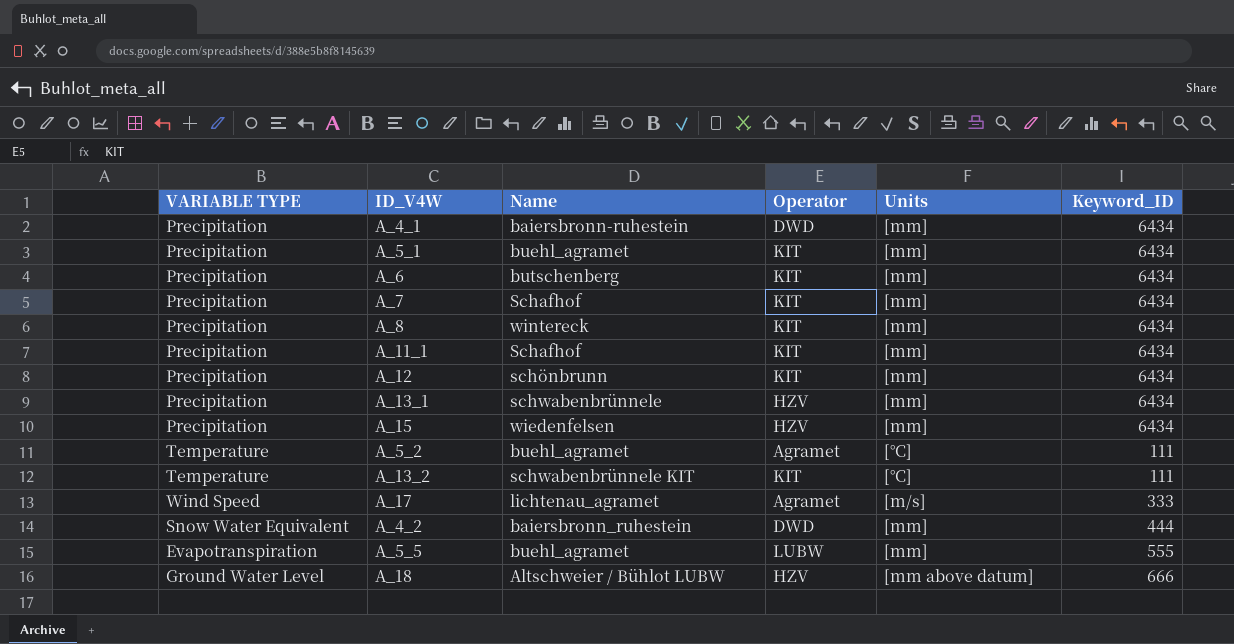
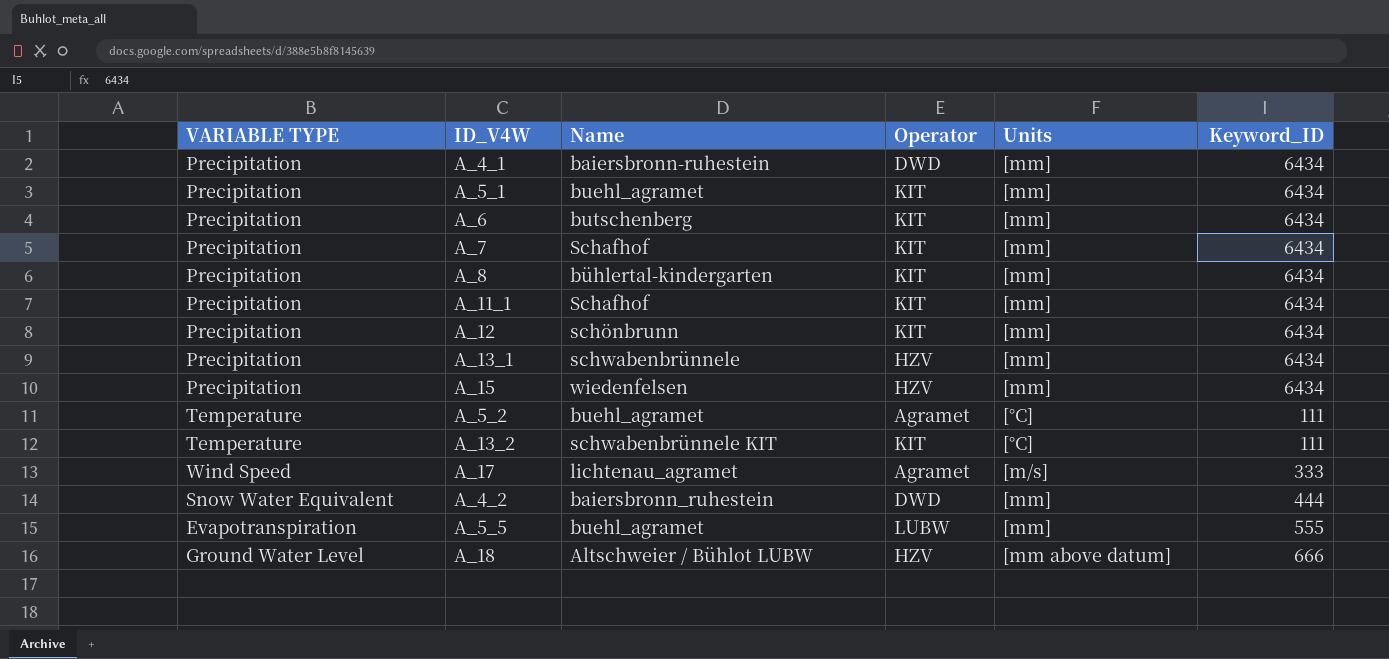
A_8 | Name: wintereck -> bühlertal-kindergarten

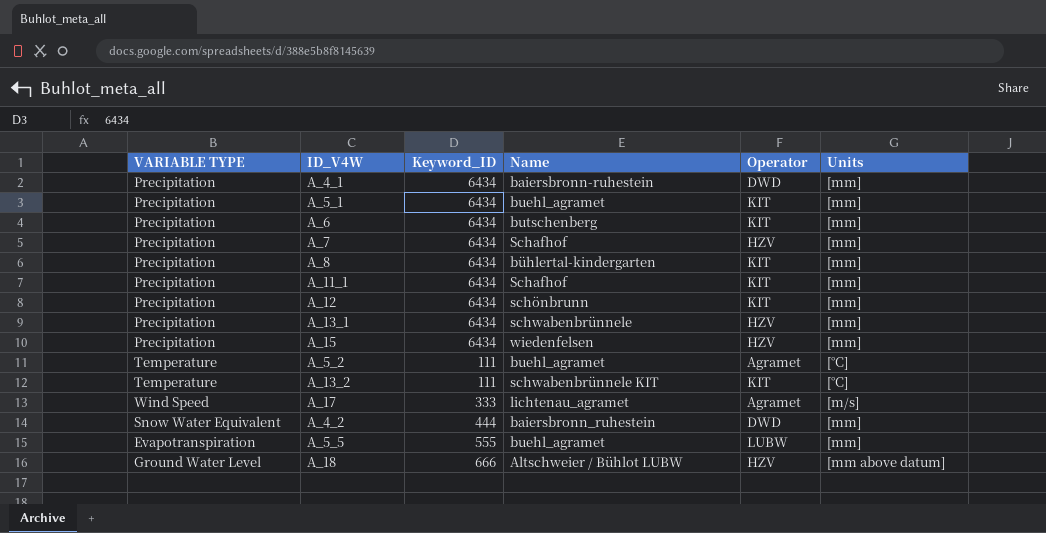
column Keyword_ID | position: 6 -> 3
A_7 | Operator: KIT -> HZV

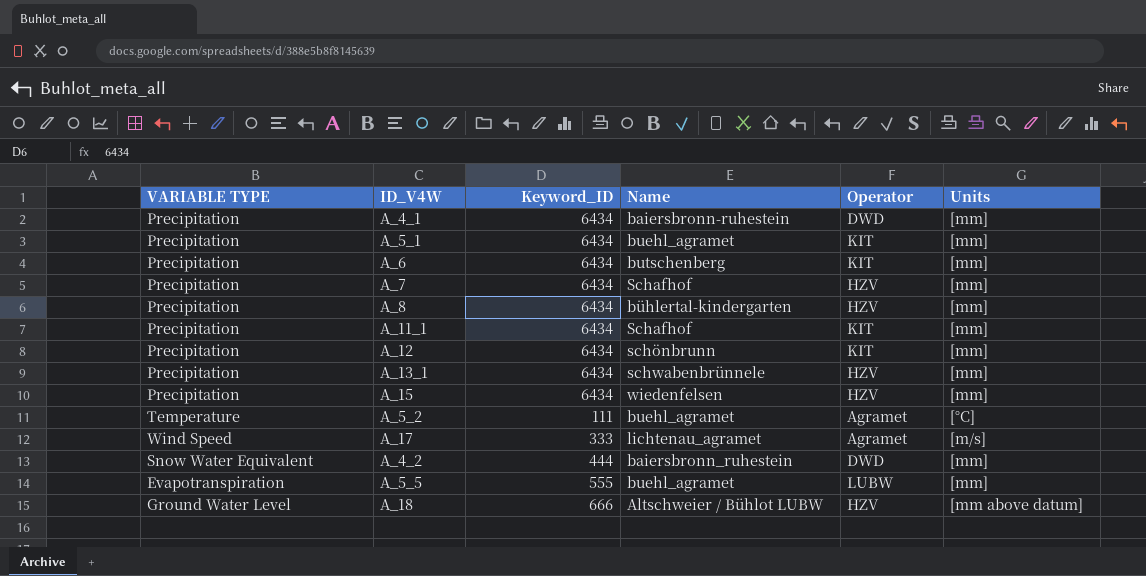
row A_13_2: Temperature | 111 | schwabenbrünnele KIT | KIT | [°C] -> none
A_8 | Operator: KIT -> HZV

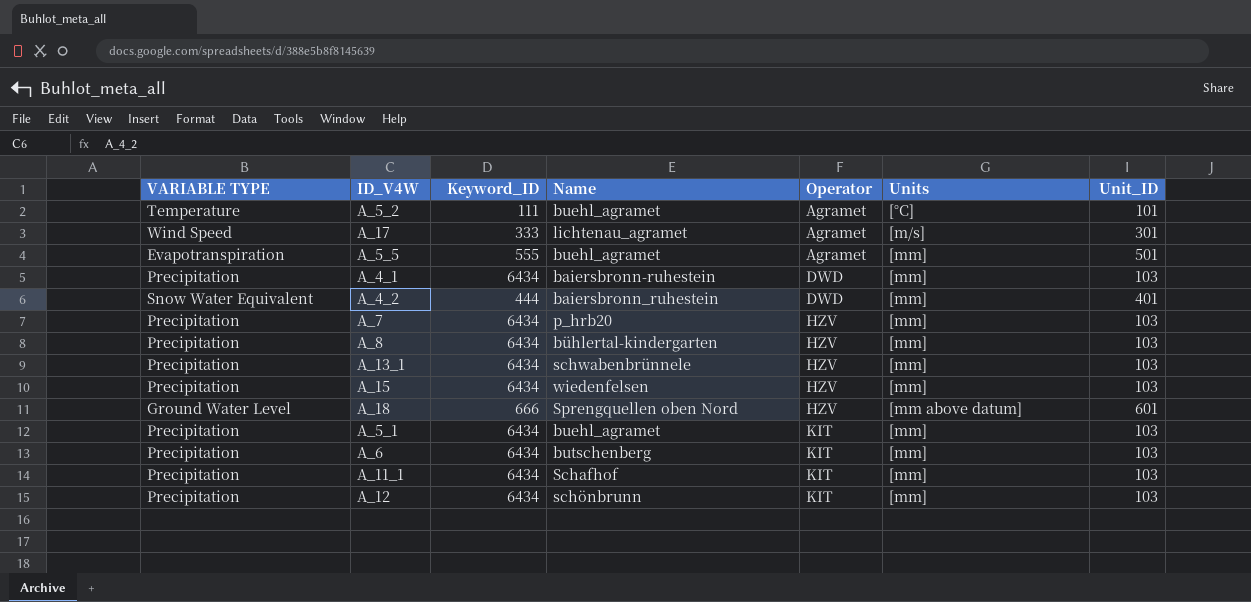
row order: none -> Operator ascending
column Unit_ID | position: none -> 7
A_5_5 | Operator: LUBW -> Agramet
A_7 | Name: Schafhof -> p_hrb20
A_18 | Name: Altschweier / Bühlot LUBW -> Sprengquellen oben Nord

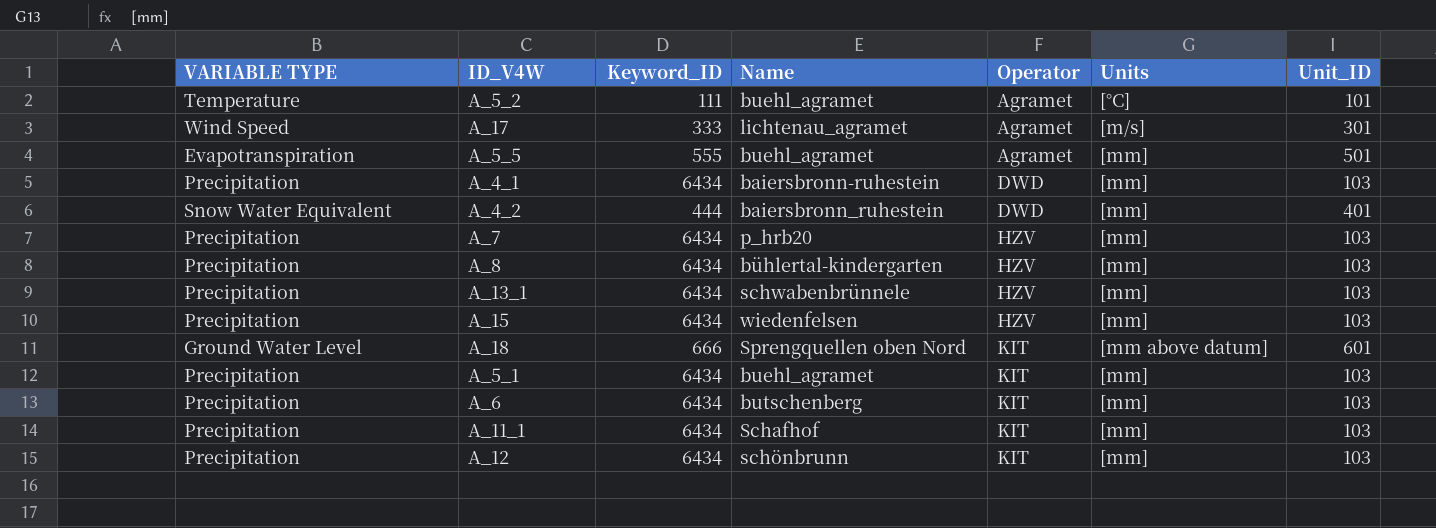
A_18 | Operator: HZV -> KIT

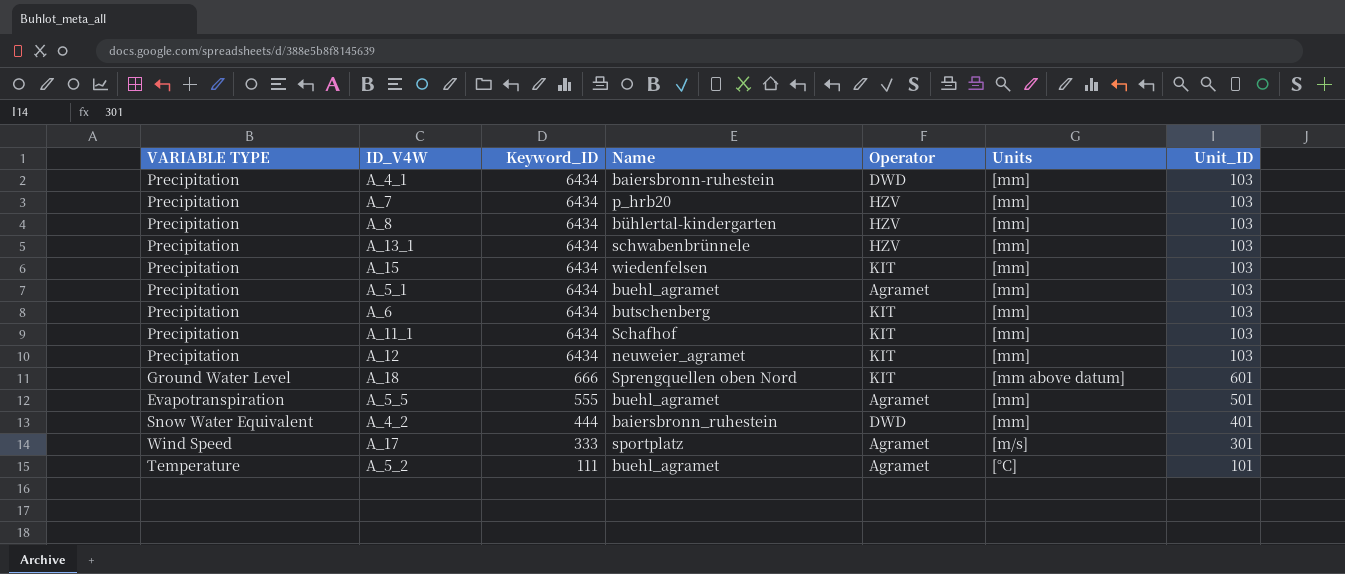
row order: Operator ascending -> Keyword_ID descending
A_15 | Operator: HZV -> KIT
A_5_1 | Operator: KIT -> Agramet
A_12 | Name: schönbrunn -> neuweier_agramet
A_17 | Name: lichtenau_agramet -> sportplatz

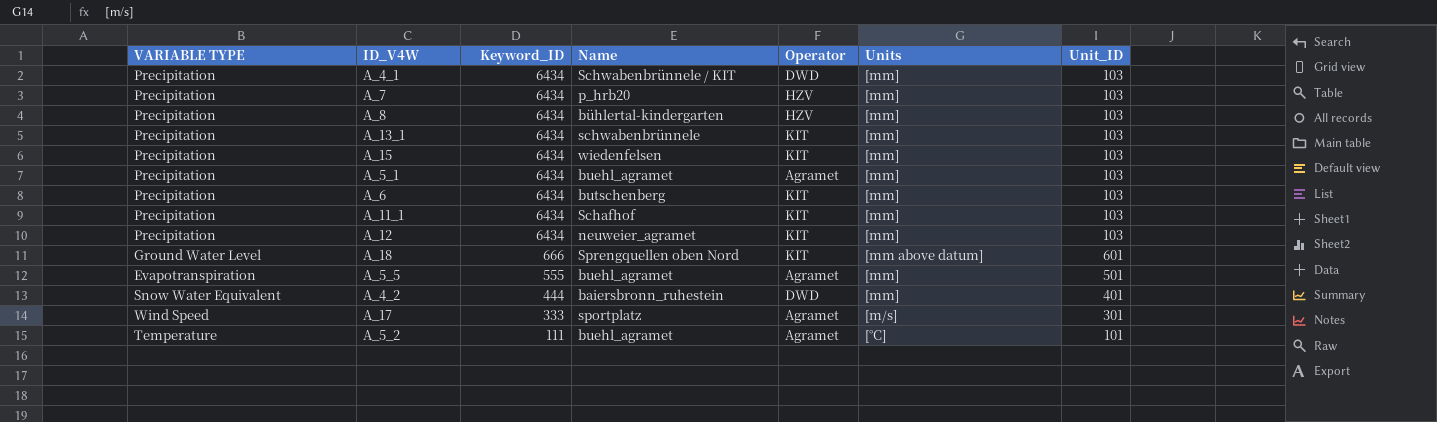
A_4_1 | Name: baiersbronn-ruhestein -> Schwabenbrünnele / KIT
A_13_1 | Operator: HZV -> KIT

